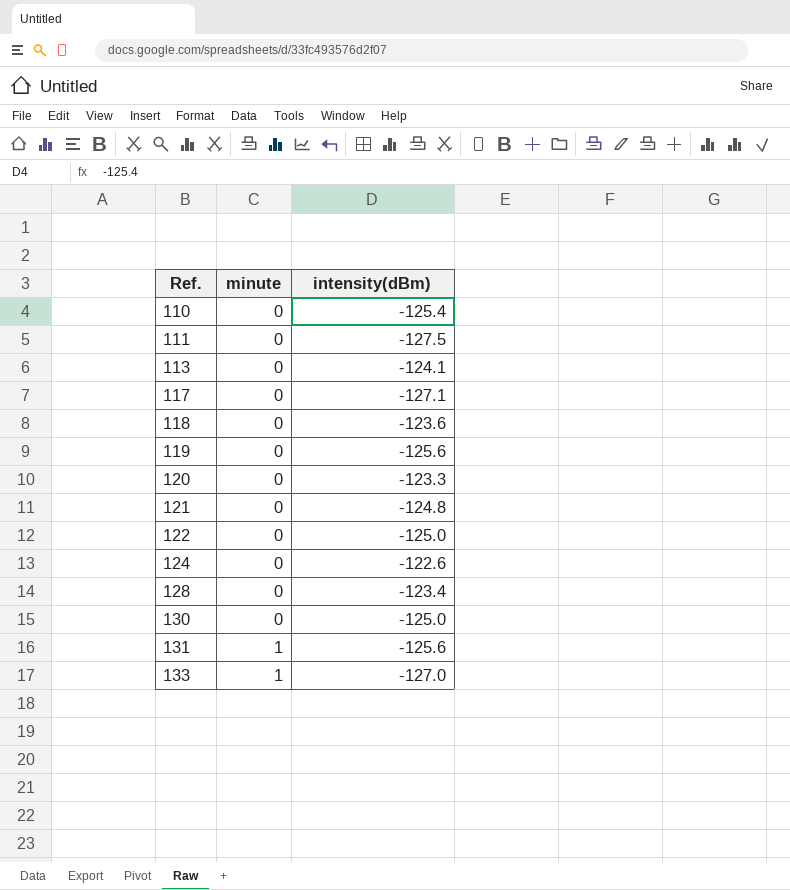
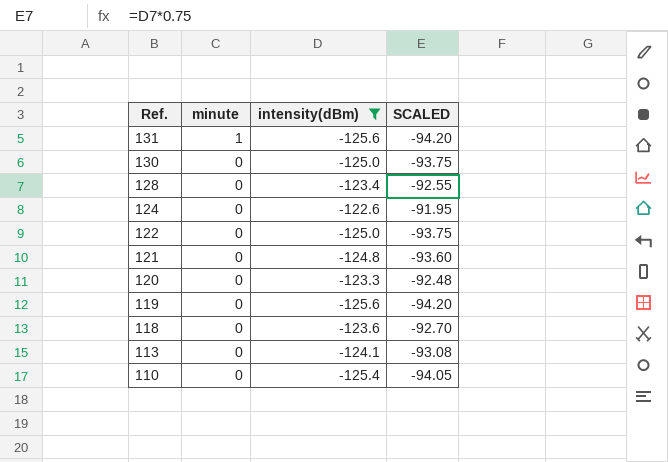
filter: none -> intensity(dBm) >= -125.6
row order: Ref. ascending -> Ref. descending
column SCALED | formula: none -> [intensity(dBm)] * 0.75

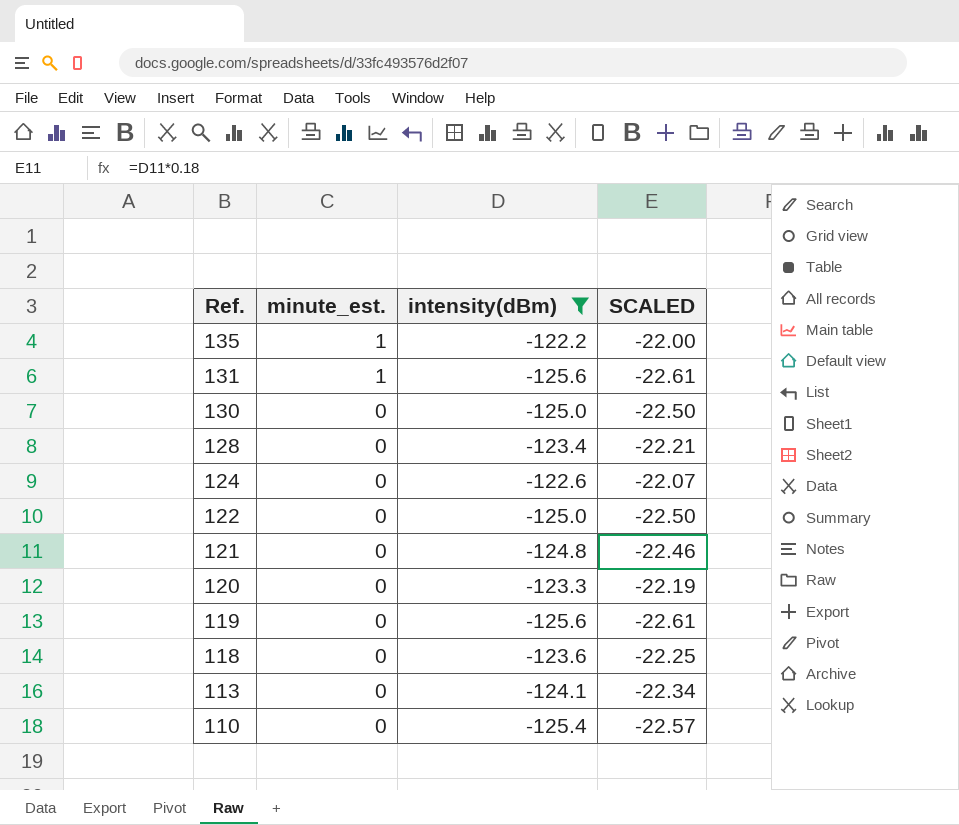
column name: minute -> minute_est.
column SCALED | formula: [intensity(dBm)] * 0.75 -> [intensity(dBm)] * 0.18
row 135: none -> 1 | -122.2 | -22.00

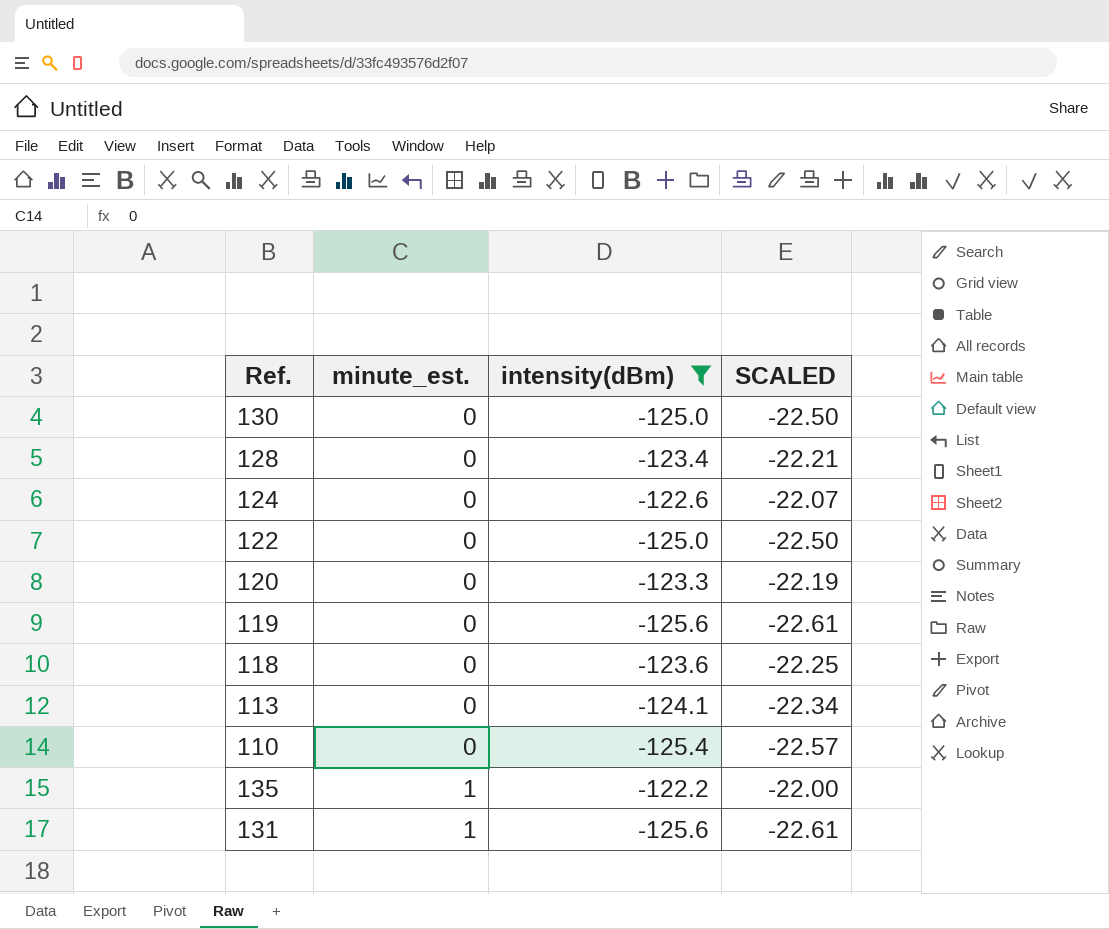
row order: Ref. descending -> minute_est. ascending
row 121: 0 | -124.8 | -22.46 -> none

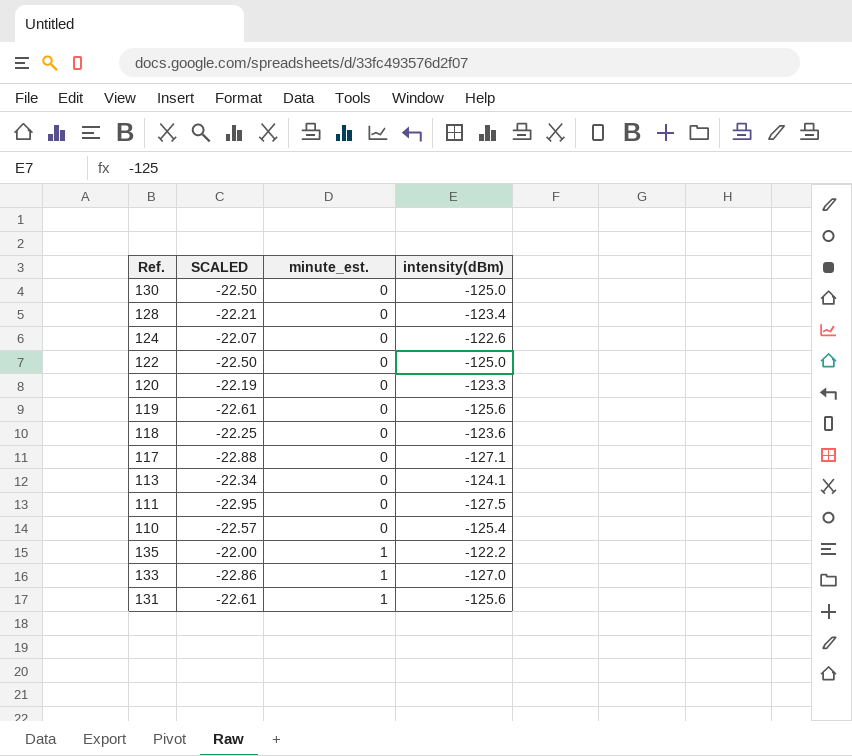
filter: intensity(dBm) >= -125.6 -> none
column SCALED | position: 4 -> 2

